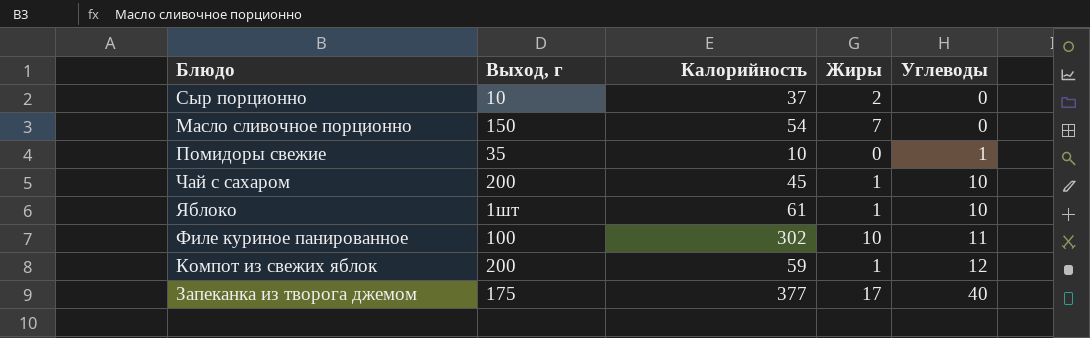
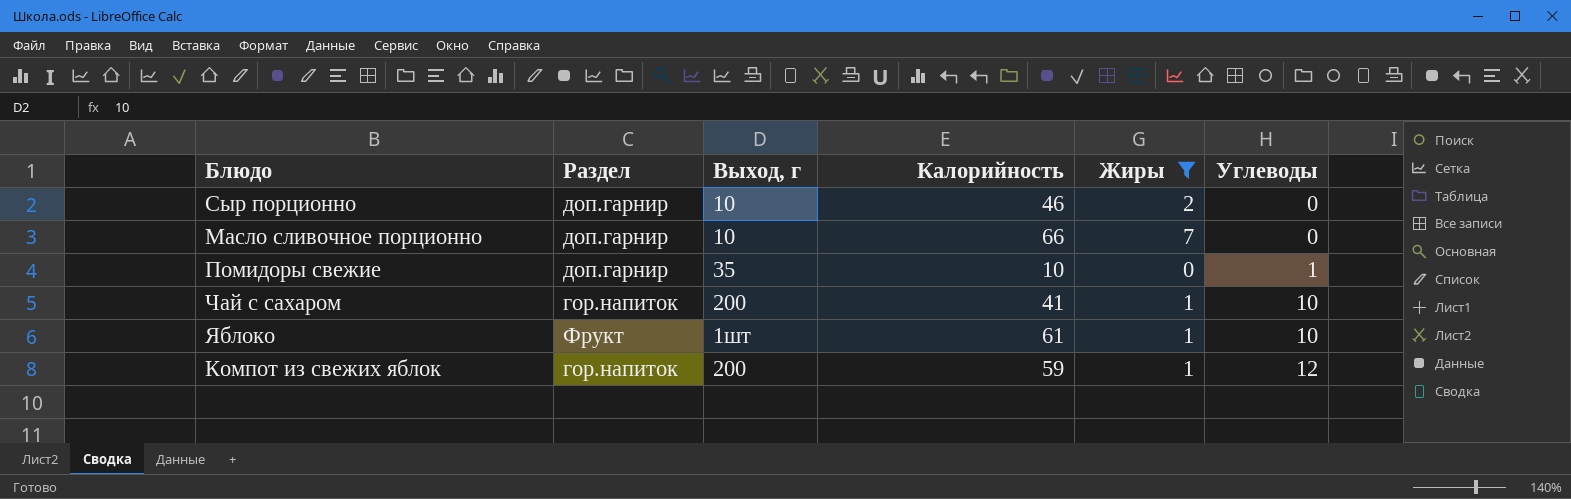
filter: none -> Жиры <= 7
column Раздел | position: none -> 2
Сыр порционно | Калорийность: 37 -> 46
Масло сливочное порционно | Выход, г: 150 -> 10
Масло сливочное порционно | Калорийность: 54 -> 66
Чай с сахаром | Калорийность: 45 -> 41

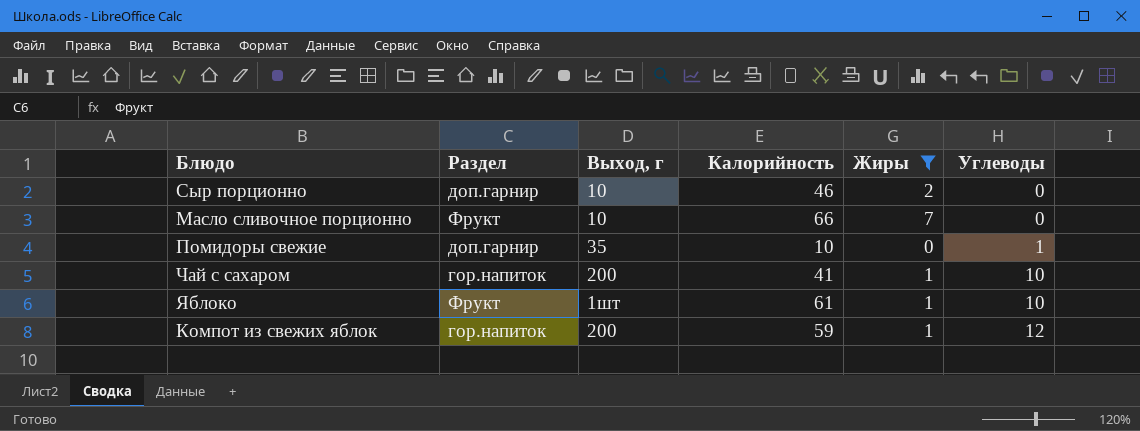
Масло сливочное порционно | Раздел: доп.гарнир -> Фрукт

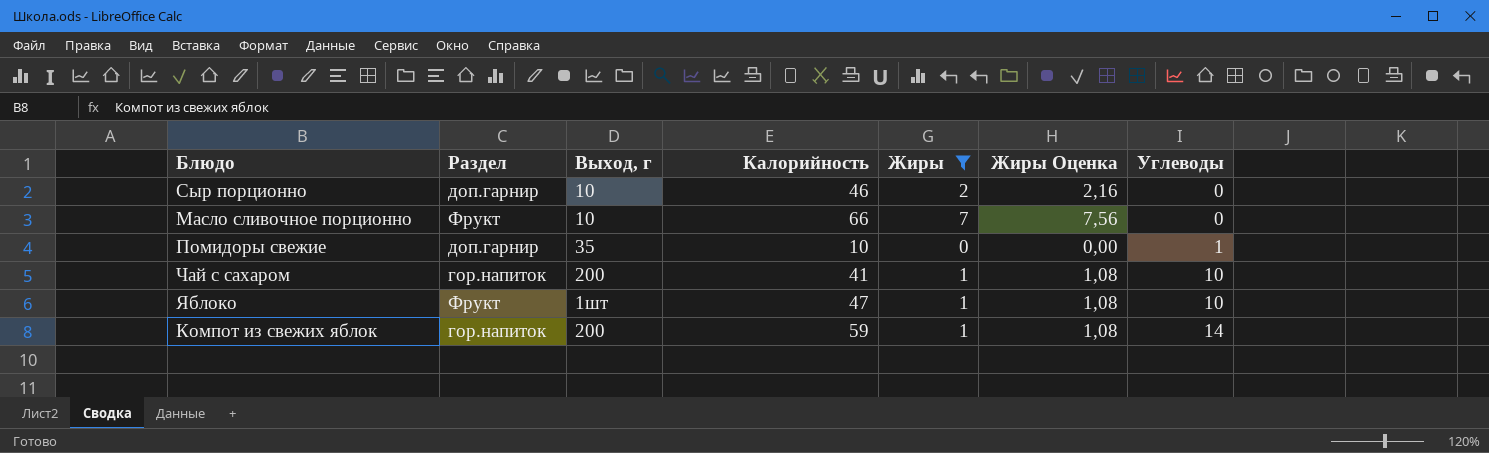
column Жиры Оценка | formula: none -> [Жиры] * 1,08
Яблоко | Калорийность: 61 -> 47
Компот из свежих яблок | Углеводы: 12 -> 14

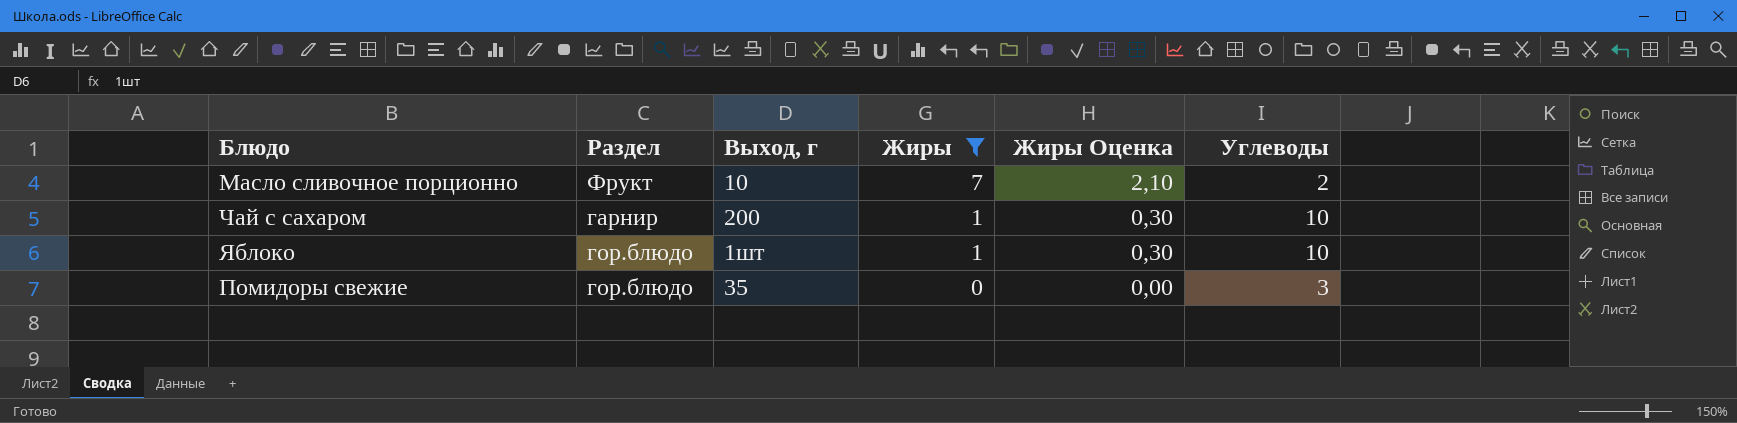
row order: Углеводы ascending -> Жиры descending
column Калорийность | position: 4 -> none
column Жиры Оценка | formula: [Жиры] * 1,08 -> [Жиры] * 0,3
row Сыр порционно: доп.гарнир | 10 | 46 | 2 | 2,16 | 0 -> none
row Компот из свежих яблок: гор.напиток | 200 | 59 | 1 | 1,08 | 14 -> none
Масло сливочное порционно | Углеводы: 0 -> 2
Чай с сахаром | Раздел: гор.напиток -> гарнир
Яблоко | Раздел: Фрукт -> гор.блюдо
Помидоры свежие | Раздел: доп.гарнир -> гор.блюдо
Помидоры свежие | Углеводы: 1 -> 3

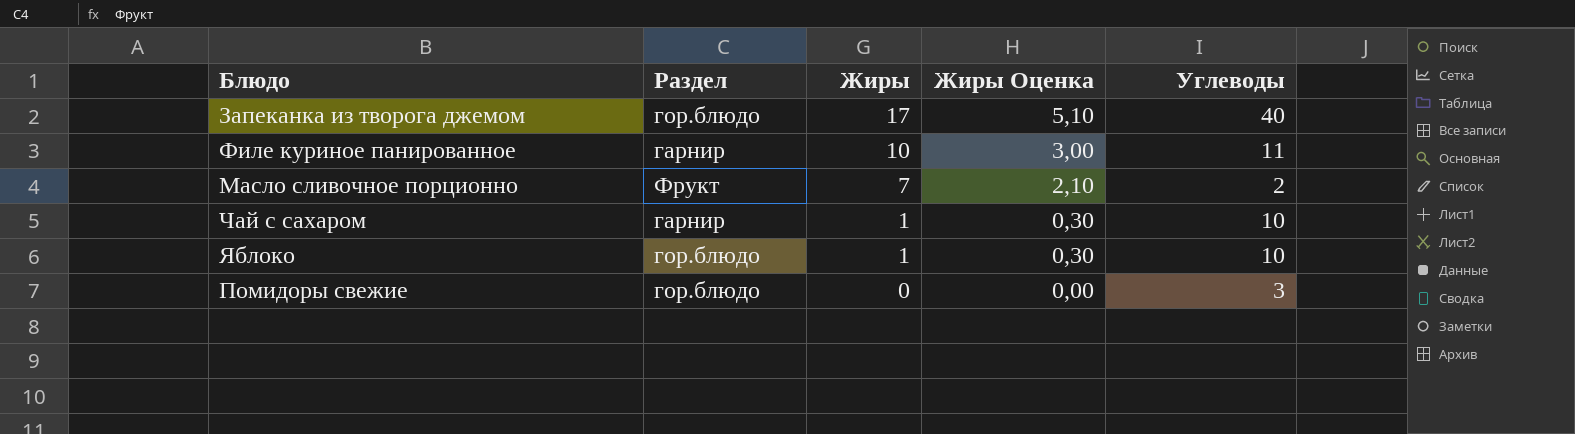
filter: Жиры <= 7 -> none
column Выход, г | position: 3 -> none

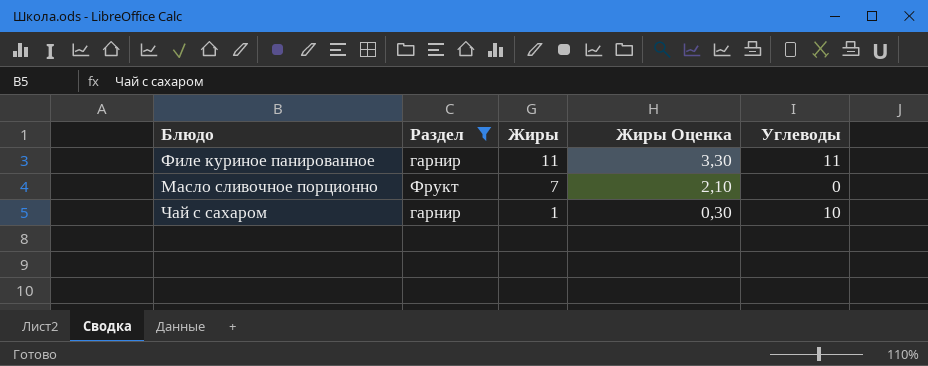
filter: none -> Раздел != гор.блюдо
Филе куриное панированное | Жиры: 10 -> 11
Филе куриное панированное | Жиры Оценка: 3,00 -> 3,30
Масло сливочное порционно | Углеводы: 2 -> 0

